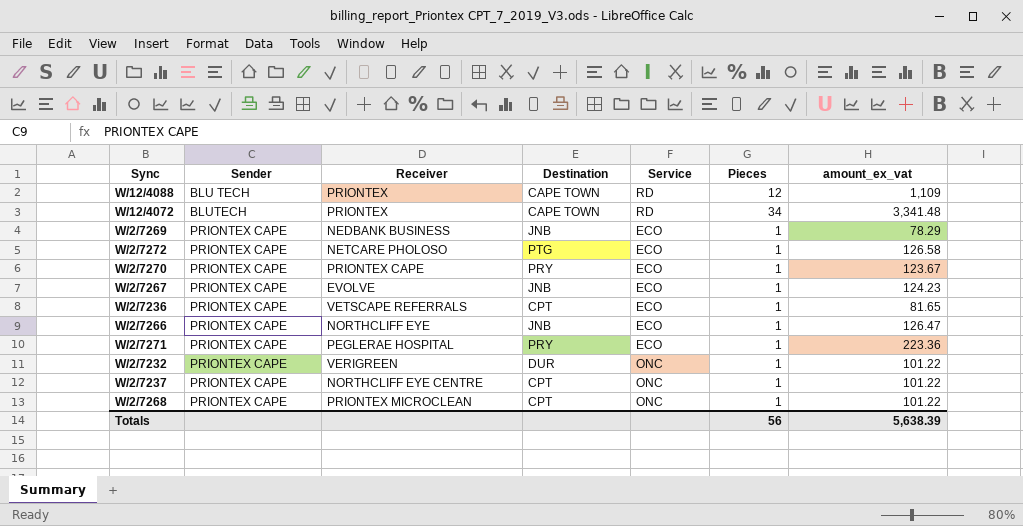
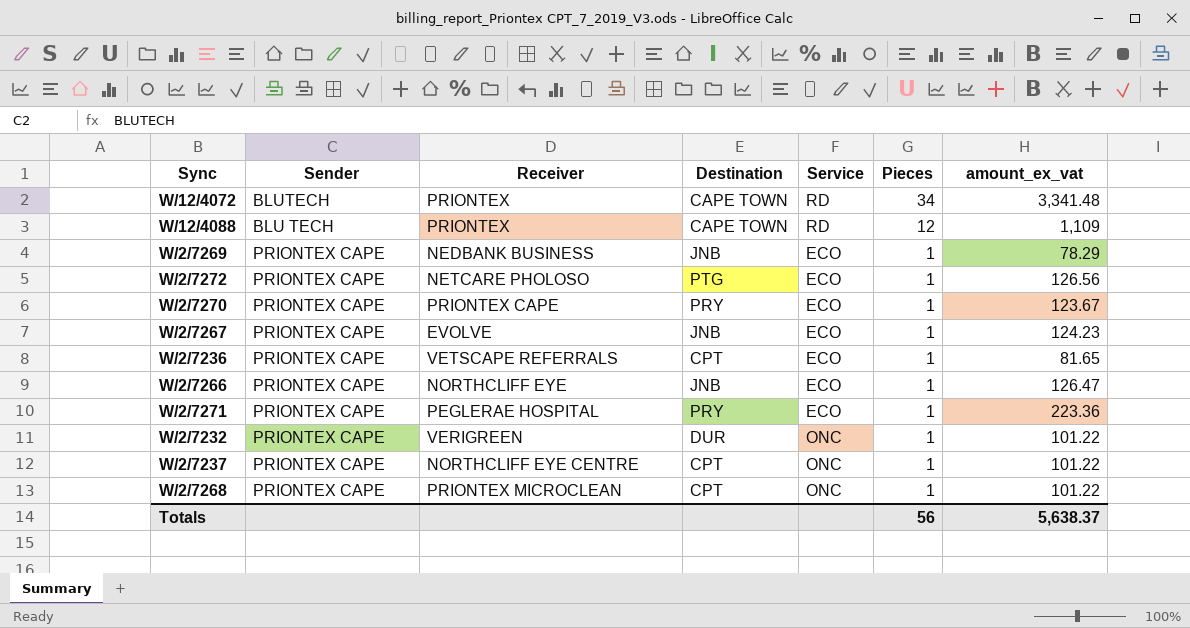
row order: Sender ascending -> Pieces descending
W/2/7272 | amount_ex_vat: 126.58 -> 126.56
Totals | amount_ex_vat: 5,638.39 -> 5,638.37

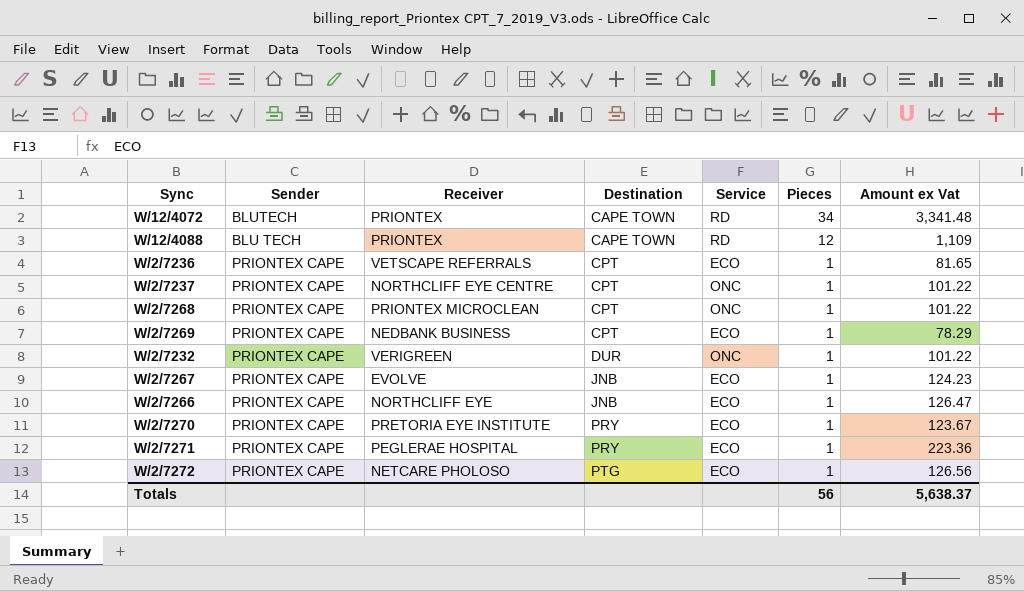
row order: Pieces descending -> Destination ascending
column name: amount_ex_vat -> Amount ex Vat
W/2/7269 | Destination: JNB -> CPT
W/2/7270 | Receiver: PRIONTEX CAPE -> PRETORIA EYE INSTITUTE

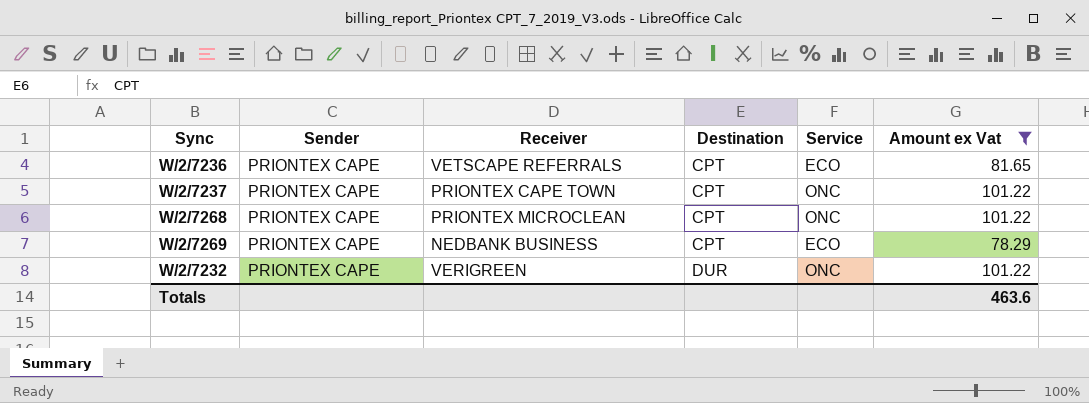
filter: none -> Amount ex Vat <= 101.22
column Pieces | position: 6 -> none
W/2/7237 | Receiver: NORTHCLIFF EYE CENTRE -> PRIONTEX CAPE TOWN
Totals | Amount ex Vat: 5,638.37 -> 463.6

